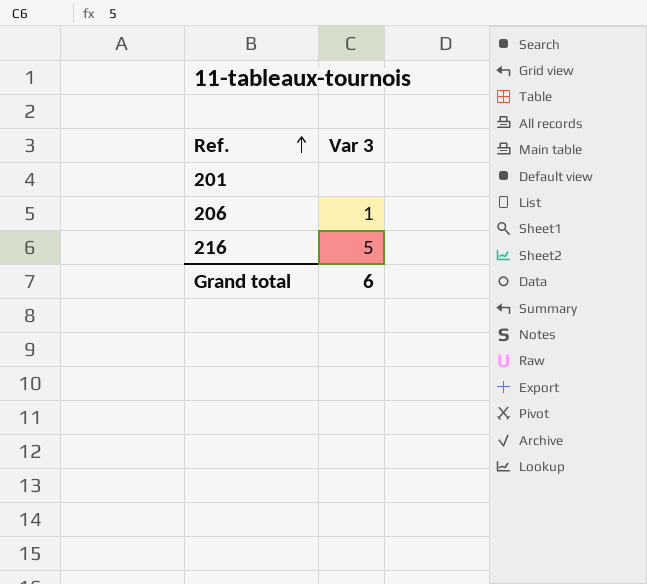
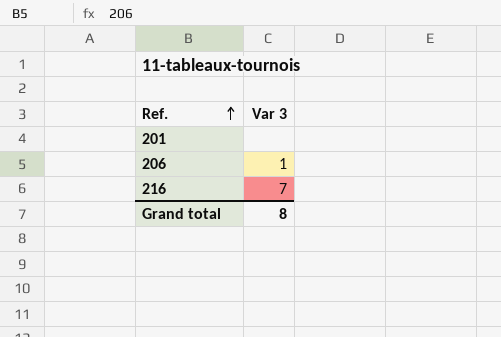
216 | Var 3: 5 -> 7
Grand total | Var 3: 6 -> 8

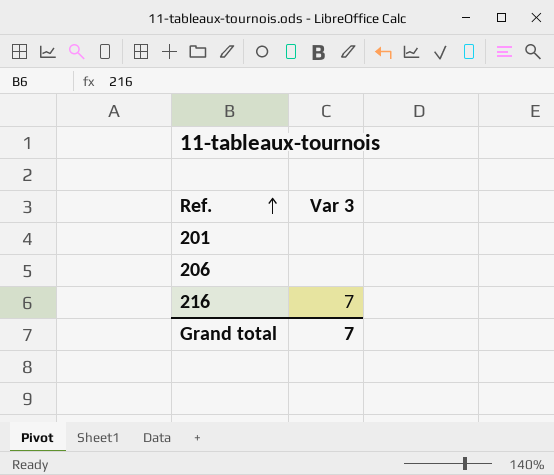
206 | Var 3: 1 -> none
Grand total | Var 3: 8 -> 7

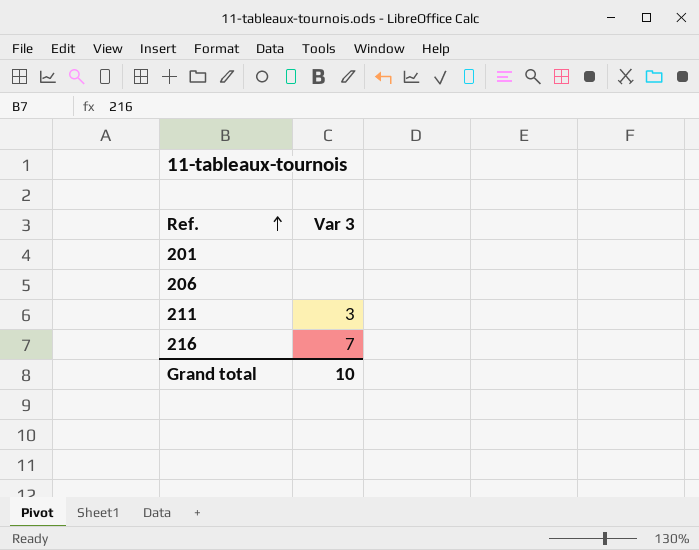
row 211: none -> 3
Grand total | Var 3: 7 -> 10

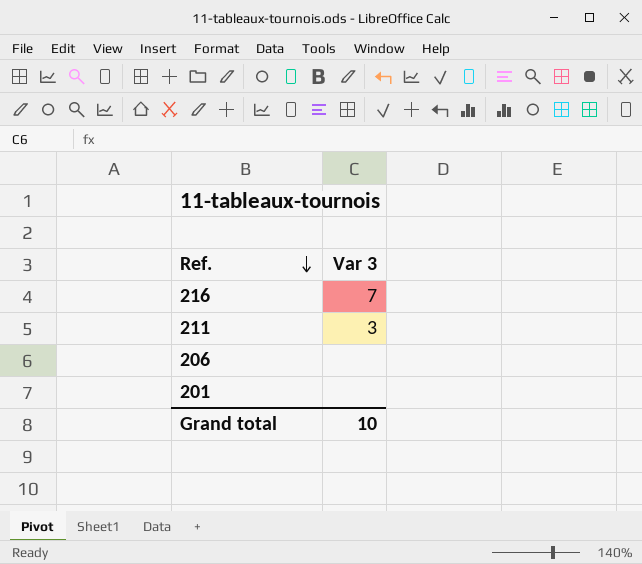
row order: Ref. ascending -> Ref. descending

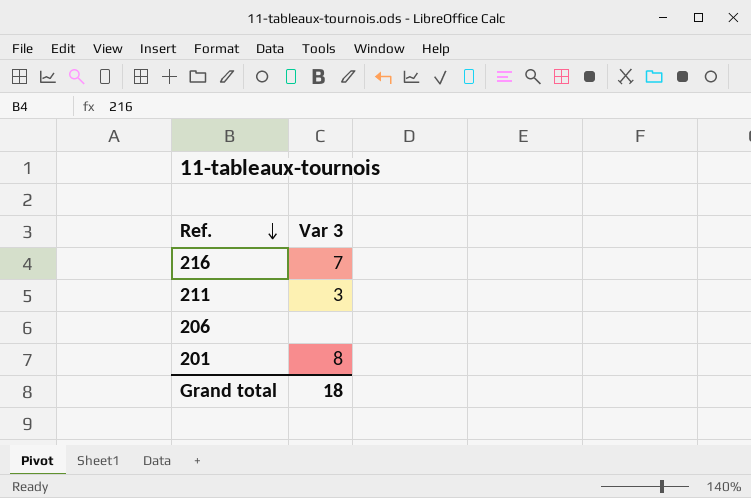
201 | Var 3: none -> 8
Grand total | Var 3: 10 -> 18

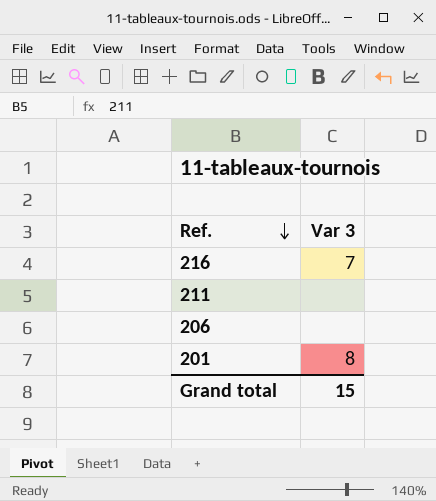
211 | Var 3: 3 -> none
Grand total | Var 3: 18 -> 15

